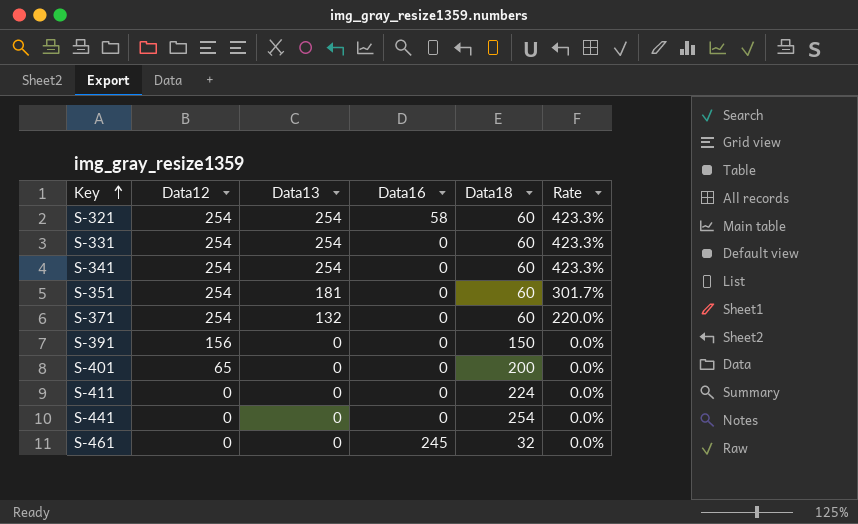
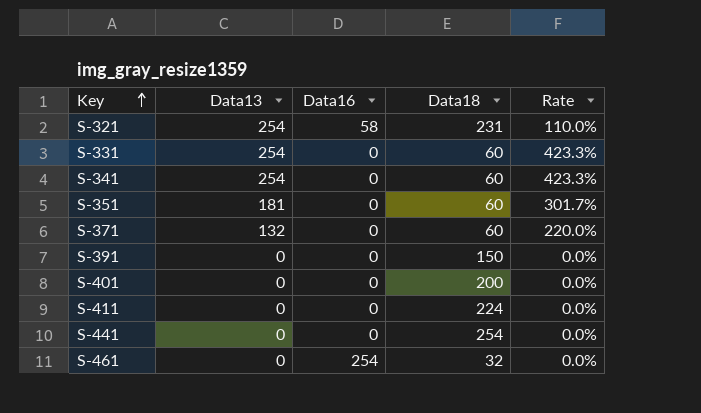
column Data12 | position: 2 -> none
S-321 | Data18: 60 -> 231
S-321 | Rate: 423.3% -> 110.0%
S-461 | Data16: 245 -> 254

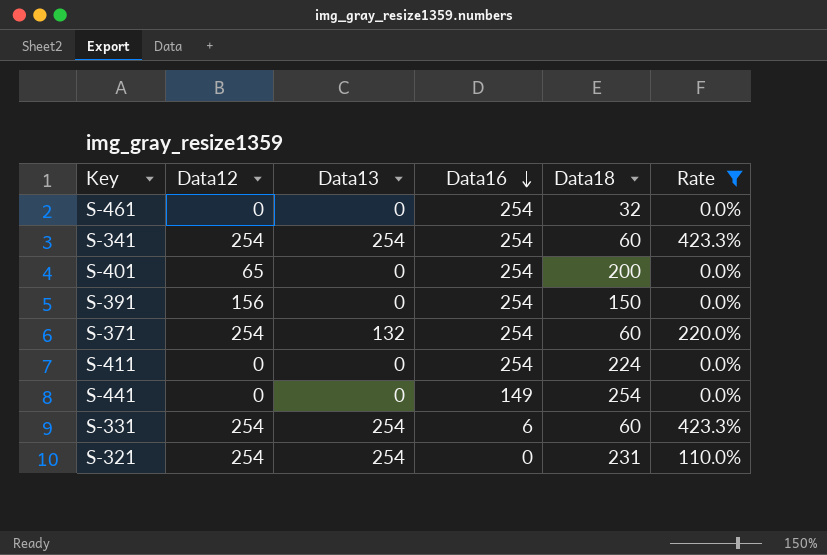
filter: none -> Rate != 301.7%
row order: Key ascending -> Data16 descending
column Data12 | position: none -> 2
S-341 | Data16: 0 -> 254
S-401 | Data16: 0 -> 254
S-391 | Data16: 0 -> 254
S-371 | Data16: 0 -> 254
S-411 | Data16: 0 -> 254
S-441 | Data16: 0 -> 149
S-331 | Data16: 0 -> 6
S-321 | Data16: 58 -> 0

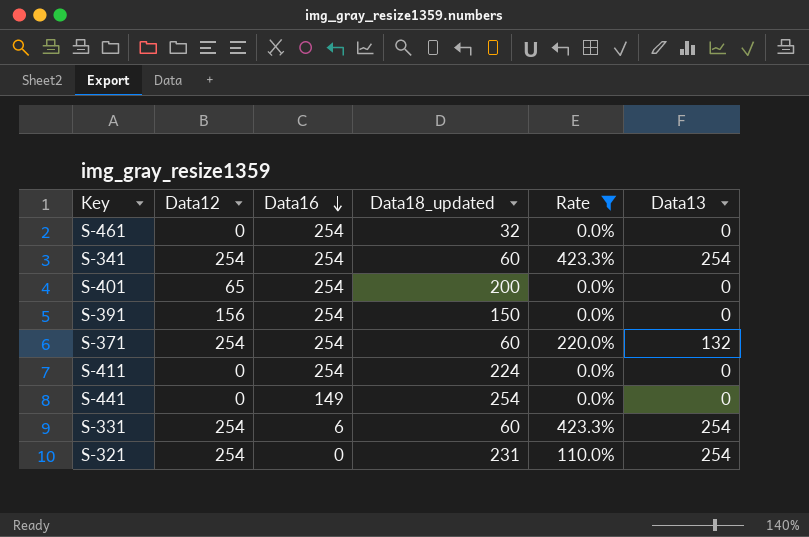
column name: Data18 -> Data18_updated
column Data13 | position: 3 -> 6

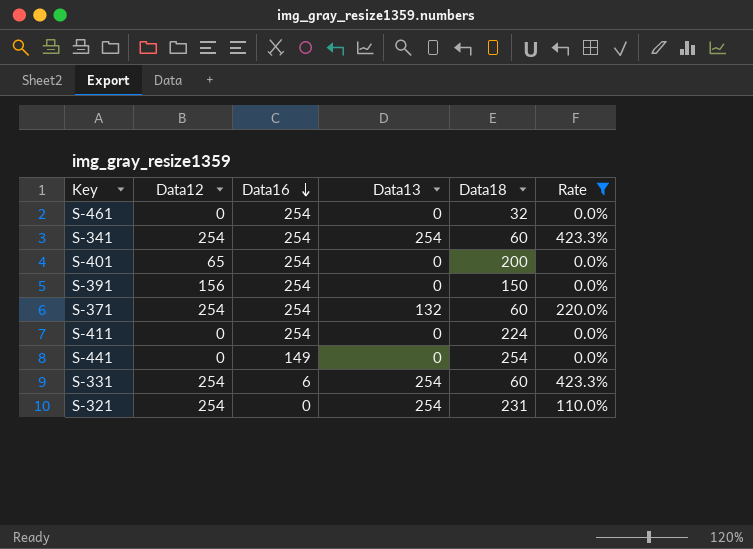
column Data13 | position: 6 -> 4
column name: Data18_updated -> Data18

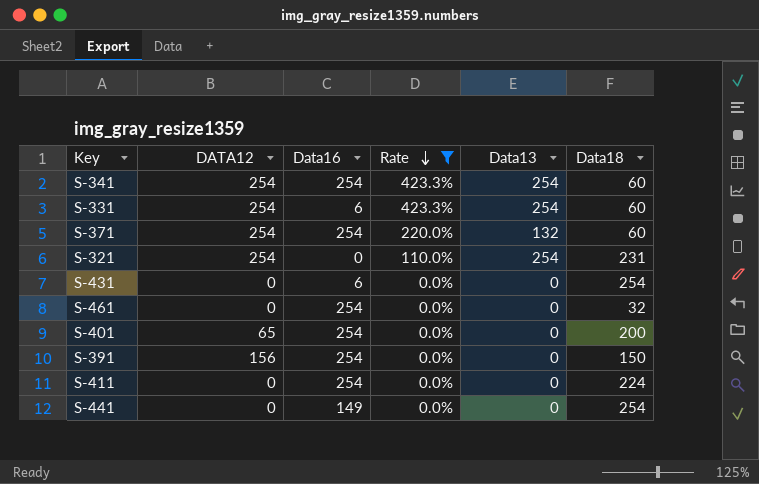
row order: Data16 descending -> Rate descending
column name: Data12 -> DATA12
column Rate | position: 6 -> 4
row S-431: none -> 0 | 6 | 0.0% | 0 | 254

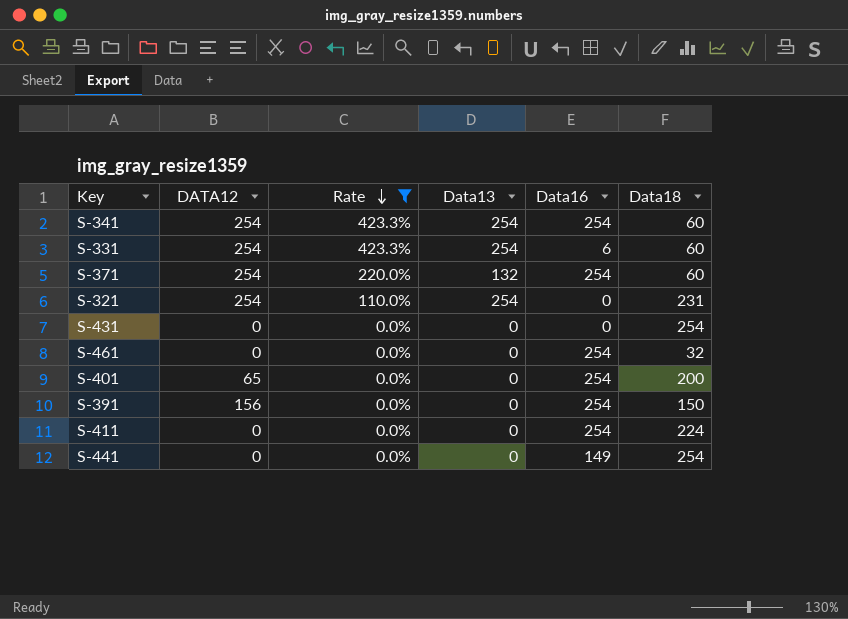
column Data16 | position: 3 -> 5
S-431 | Data16: 6 -> 0

